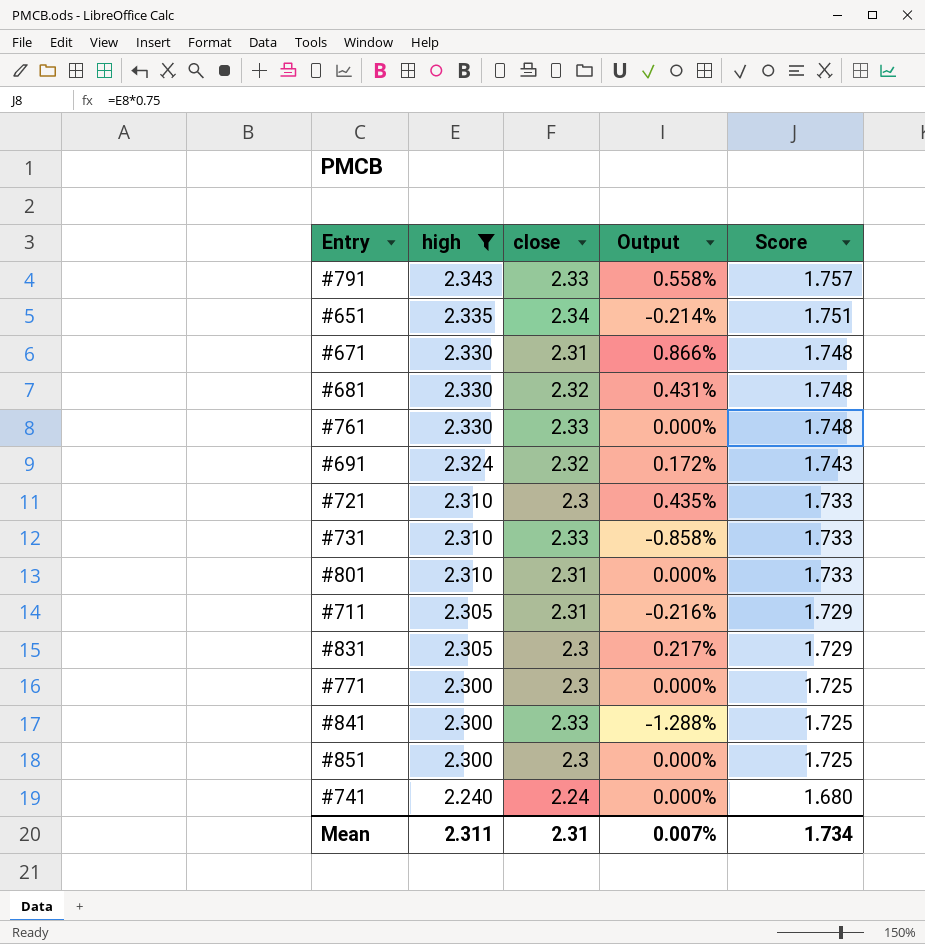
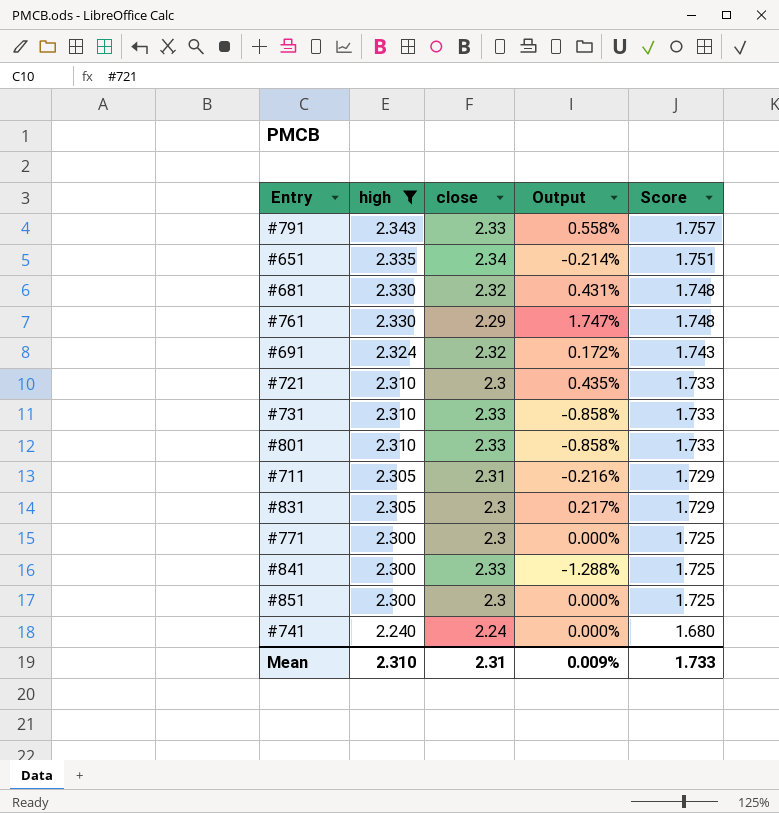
row #671: 2.330 | 2.31 | 0.866% | 1.748 -> none
#761 | close: 2.33 -> 2.29
#761 | Output: 0.000% -> 1.747%
#801 | close: 2.31 -> 2.33
#801 | Output: 0.000% -> -0.858%
Mean | high: 2.311 -> 2.310
Mean | Output: 0.007% -> 0.009%
Mean | Score: 1.734 -> 1.733

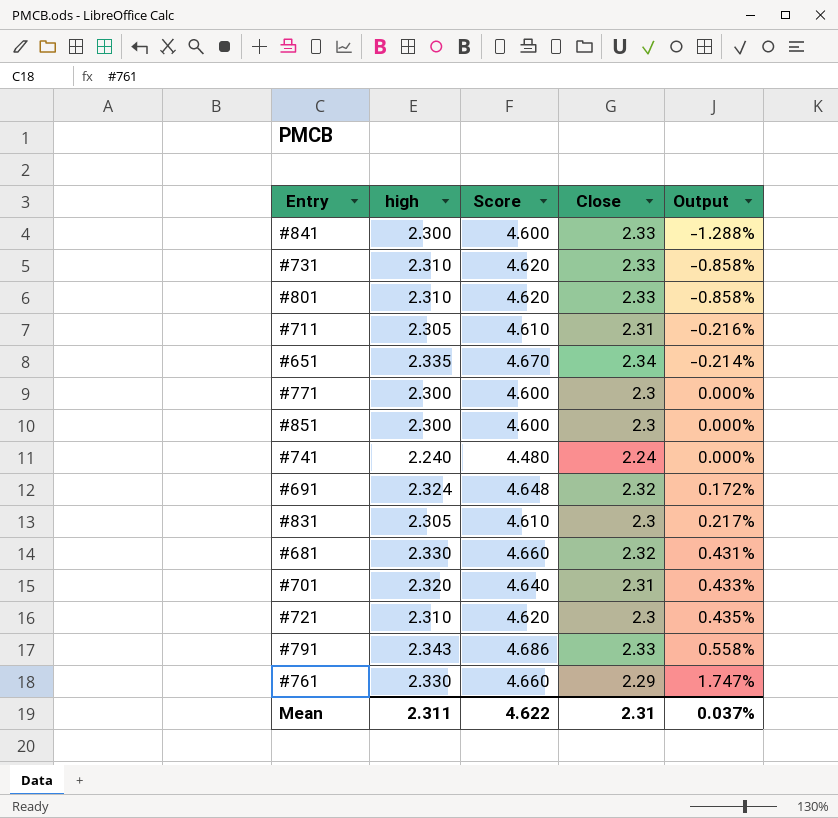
filter: high != 2.320 -> none
row order: high descending -> Output ascending
column Score | formula: [high] * 0.75 -> [high] * 2
column Score | position: 5 -> 3
column name: close -> Close
Mean | high: 2.310 -> 2.311
Mean | Score: 1.733 -> 4.622
Mean | Output: 0.009% -> 0.037%

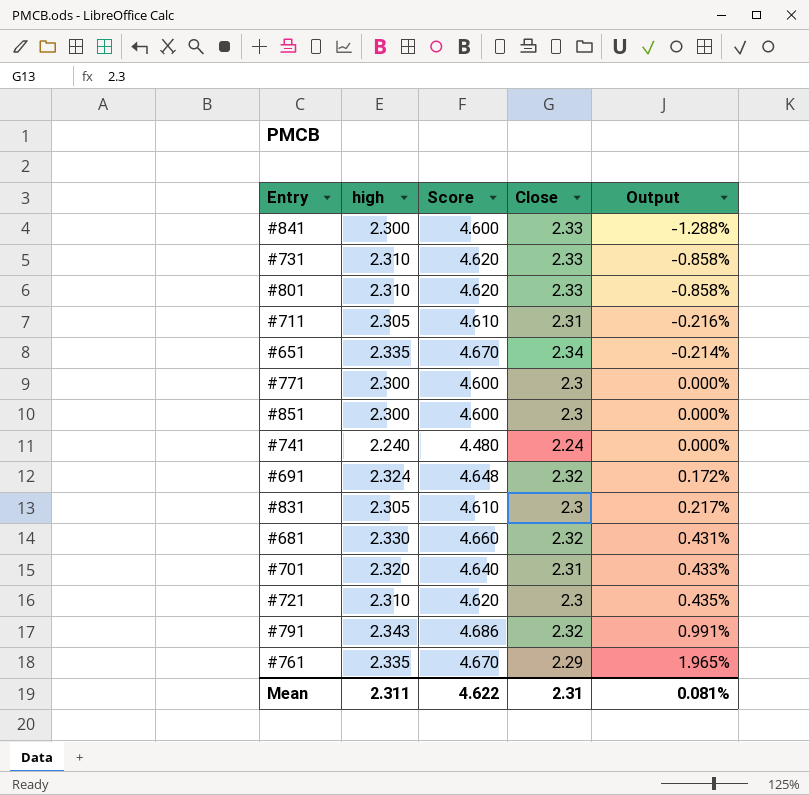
#791 | Close: 2.33 -> 2.32
#791 | Output: 0.558% -> 0.991%
#761 | high: 2.330 -> 2.335
#761 | Score: 4.660 -> 4.670
#761 | Output: 1.747% -> 1.965%
Mean | Output: 0.037% -> 0.081%

